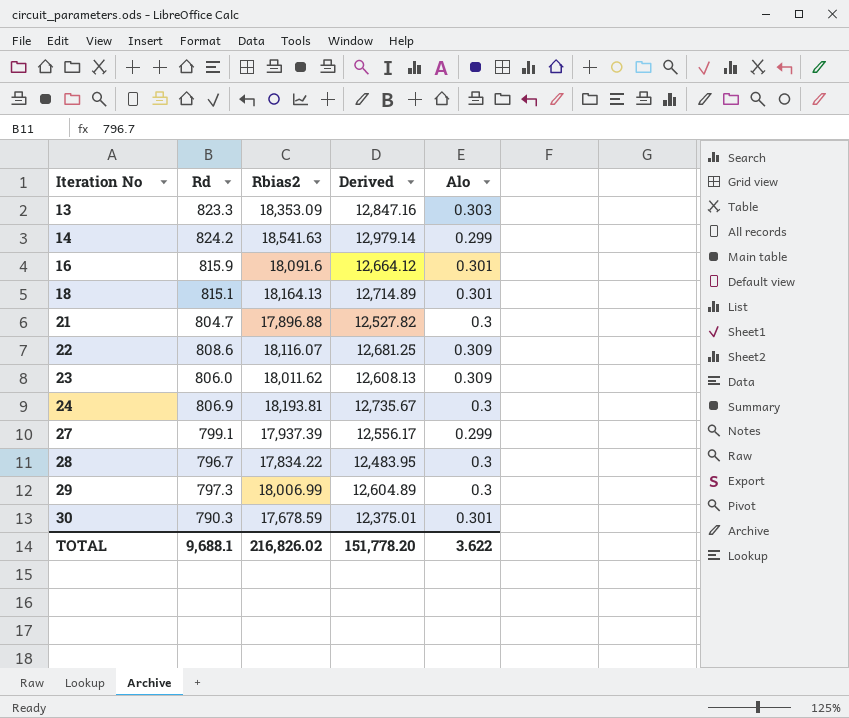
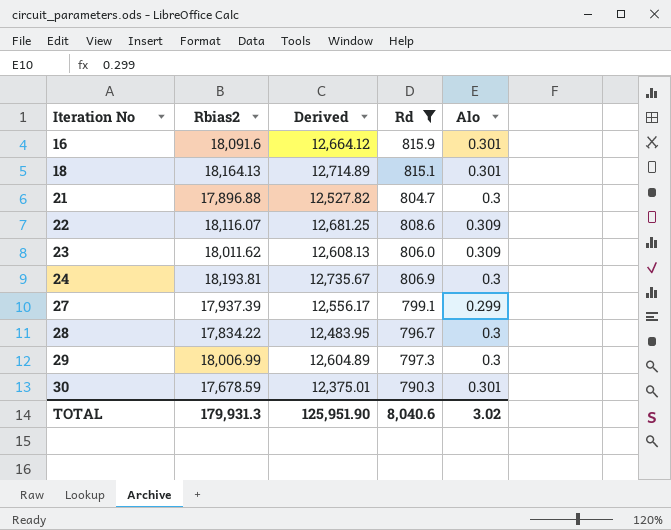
filter: none -> Rd <= 815.9
column Rd | position: 2 -> 4
TOTAL | Rbias2: 216,826.02 -> 179,931.3
TOTAL | Derived: 151,778.20 -> 125,951.90
TOTAL | Rd: 9,688.1 -> 8,040.6
TOTAL | Alo: 3.622 -> 3.02

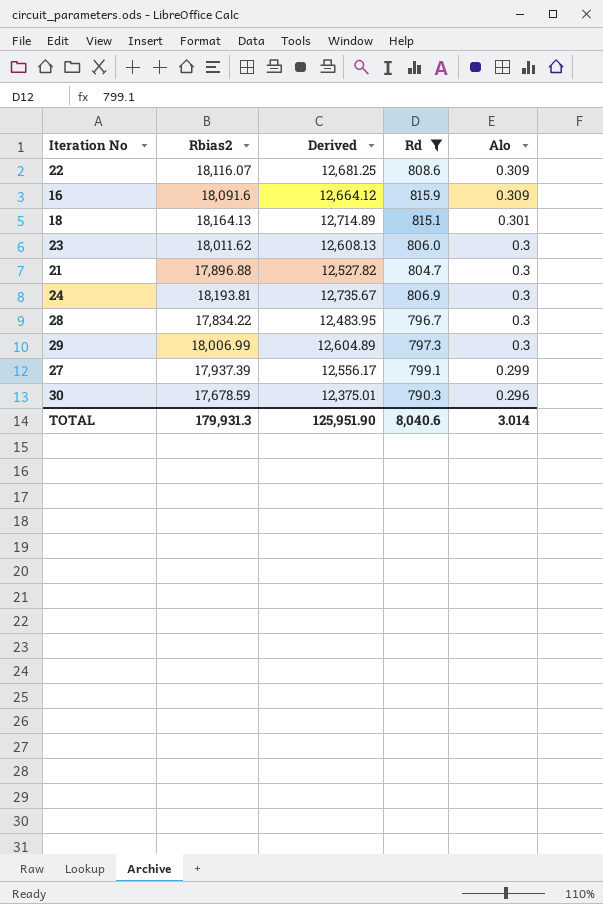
row order: Iteration No ascending -> Alo descending
16 | Alo: 0.301 -> 0.309
23 | Alo: 0.309 -> 0.3
30 | Alo: 0.301 -> 0.296
TOTAL | Alo: 3.02 -> 3.014

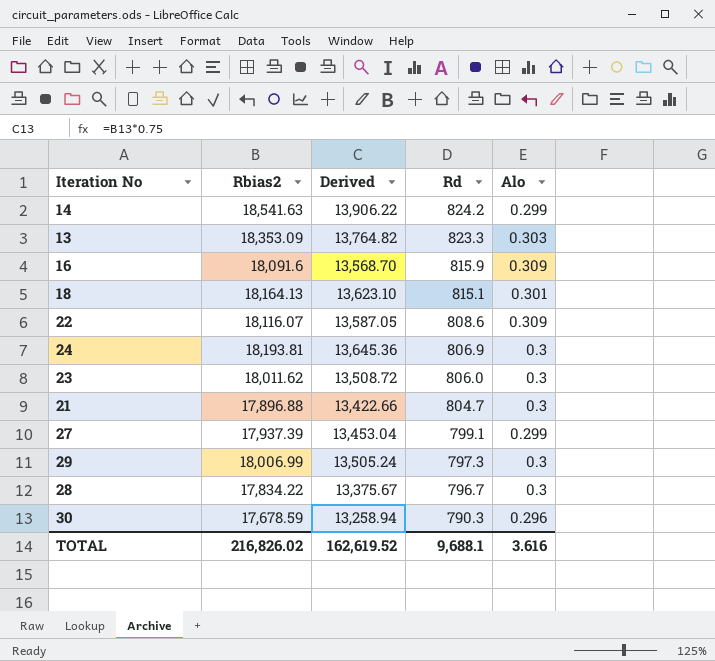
filter: Rd <= 815.9 -> none
row order: Alo descending -> Rd descending
column Derived | formula: [Rbias2] * 0.7 -> [Rbias2] * 0.75
TOTAL | Rbias2: 179,931.3 -> 216,826.02
TOTAL | Derived: 125,951.90 -> 162,619.52
TOTAL | Rd: 8,040.6 -> 9,688.1
TOTAL | Alo: 3.014 -> 3.616

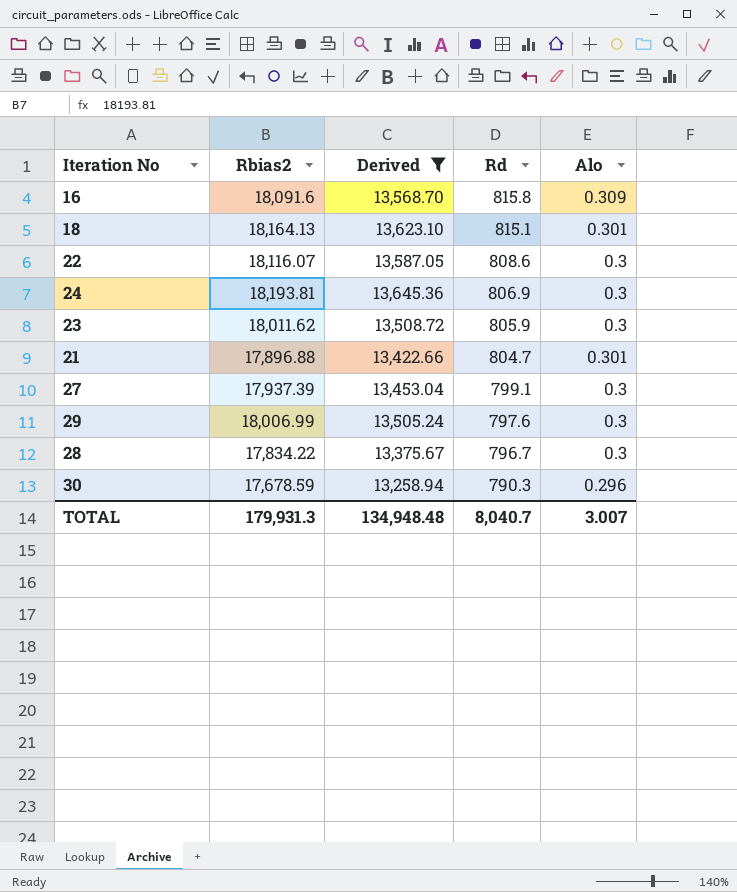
filter: none -> Derived <= 13,645.36
16 | Rd: 815.9 -> 815.8
22 | Alo: 0.309 -> 0.3
23 | Rd: 806.0 -> 805.9
21 | Alo: 0.3 -> 0.301
27 | Alo: 0.299 -> 0.3
29 | Rd: 797.3 -> 797.6
TOTAL | Rbias2: 216,826.02 -> 179,931.3
TOTAL | Derived: 162,619.52 -> 134,948.48
TOTAL | Rd: 9,688.1 -> 8,040.7
TOTAL | Alo: 3.616 -> 3.007

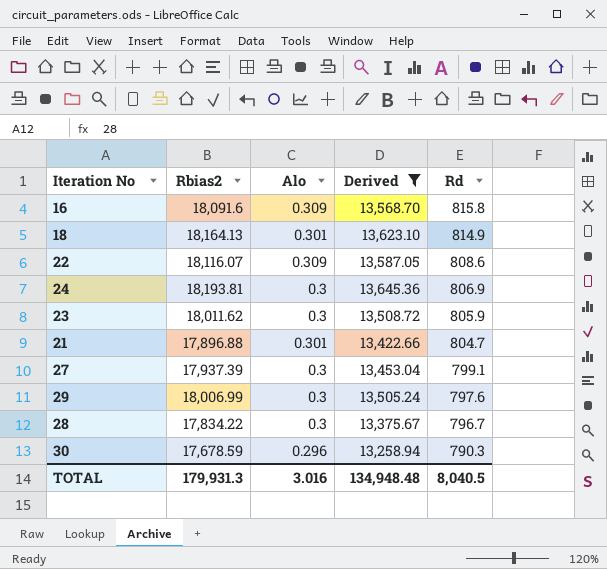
column Alo | position: 5 -> 3
18 | Rd: 815.1 -> 814.9
22 | Alo: 0.3 -> 0.309
TOTAL | Alo: 3.007 -> 3.016
TOTAL | Rd: 8,040.7 -> 8,040.5

